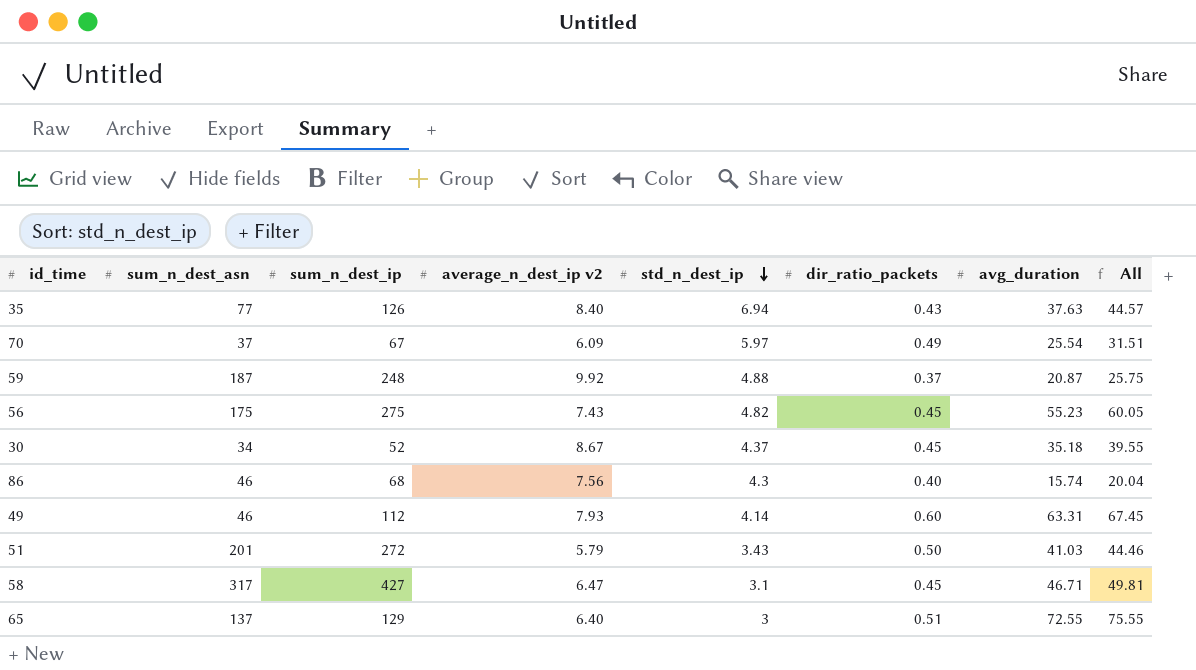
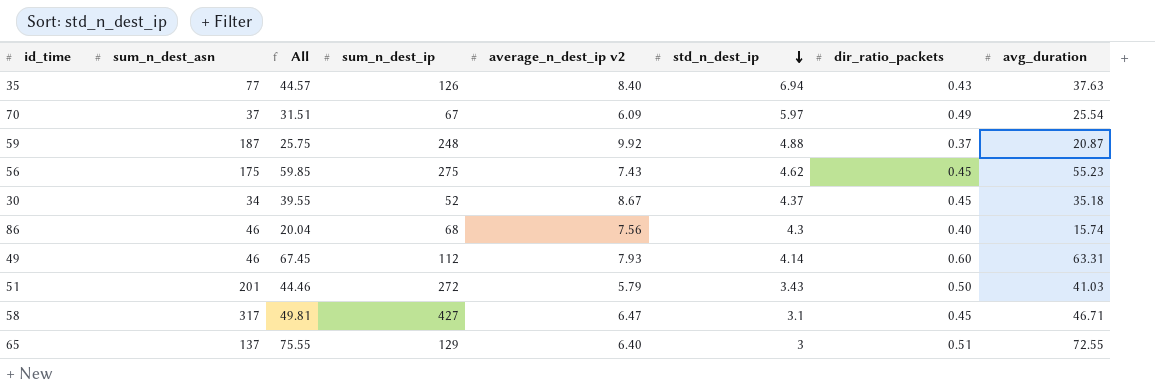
column All | position: 8 -> 3
56 | All: 60.05 -> 59.85
56 | std_n_dest_ip: 4.82 -> 4.62

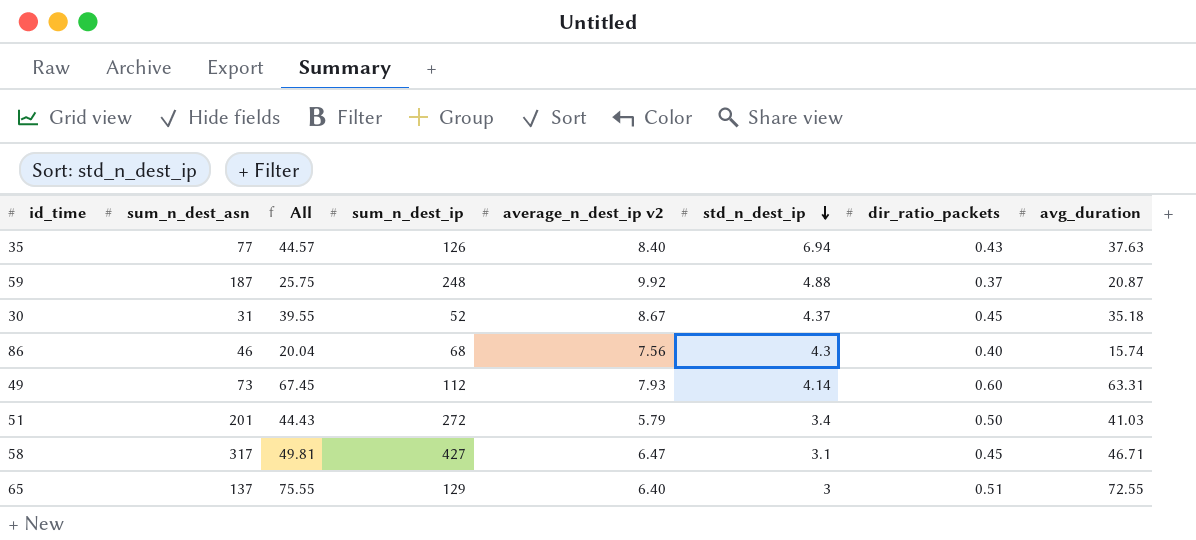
row 70: 37 | 31.51 | 67 | 6.09 | 5.97 | 0.49 | 25.54 -> none
row 56: 175 | 59.85 | 275 | 7.43 | 4.62 | 0.45 | 55.23 -> none
30 | sum_n_dest_asn: 34 -> 31
49 | sum_n_dest_asn: 46 -> 73
51 | All: 44.46 -> 44.43
51 | std_n_dest_ip: 3.43 -> 3.4

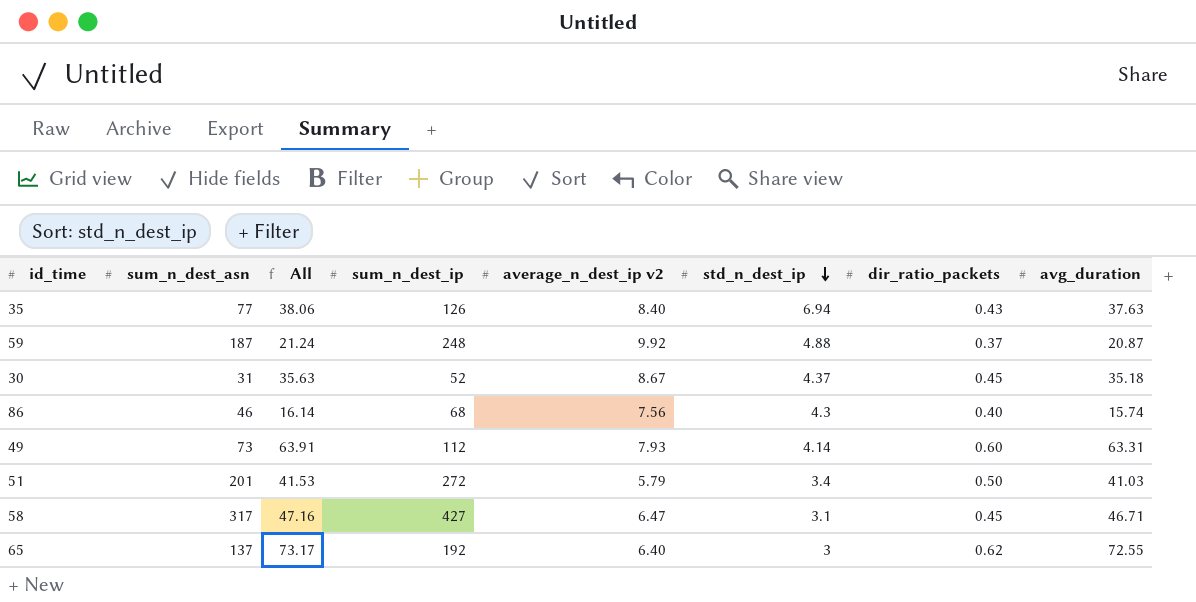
column All | formula: [std_n_dest_ip] + [avg_duration] -> [dir_ratio_packets] + [avg_duration]
65 | sum_n_dest_ip: 129 -> 192
65 | dir_ratio_packets: 0.51 -> 0.62

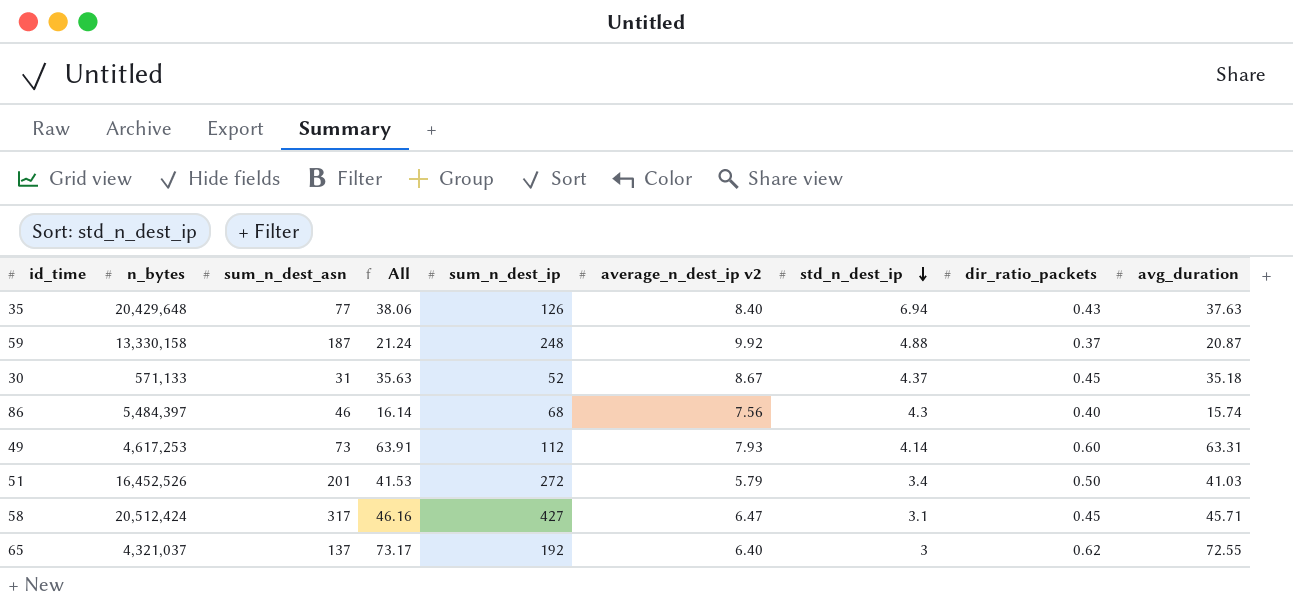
column n_bytes | position: none -> 2
58 | All: 47.16 -> 46.16
58 | avg_duration: 46.71 -> 45.71

